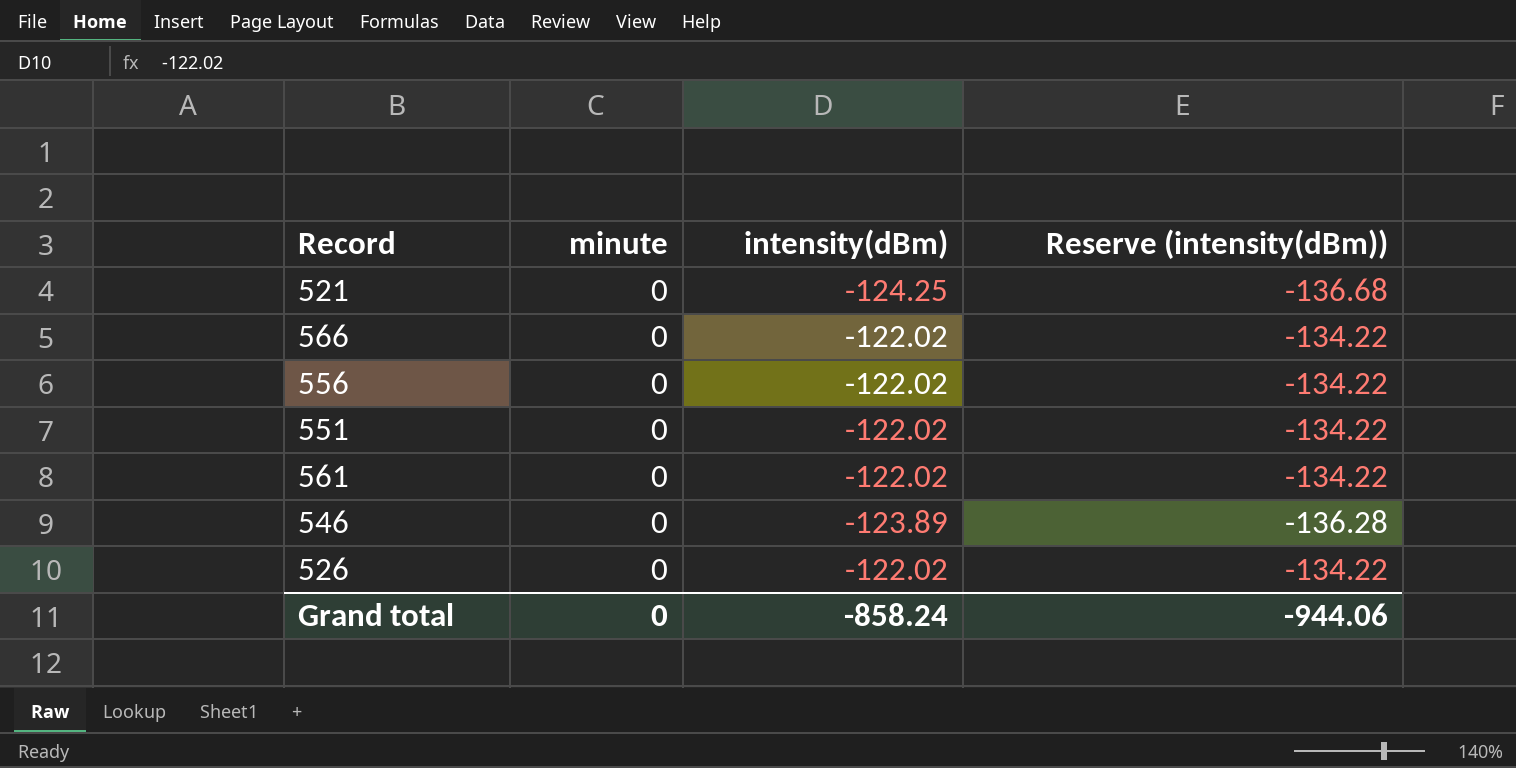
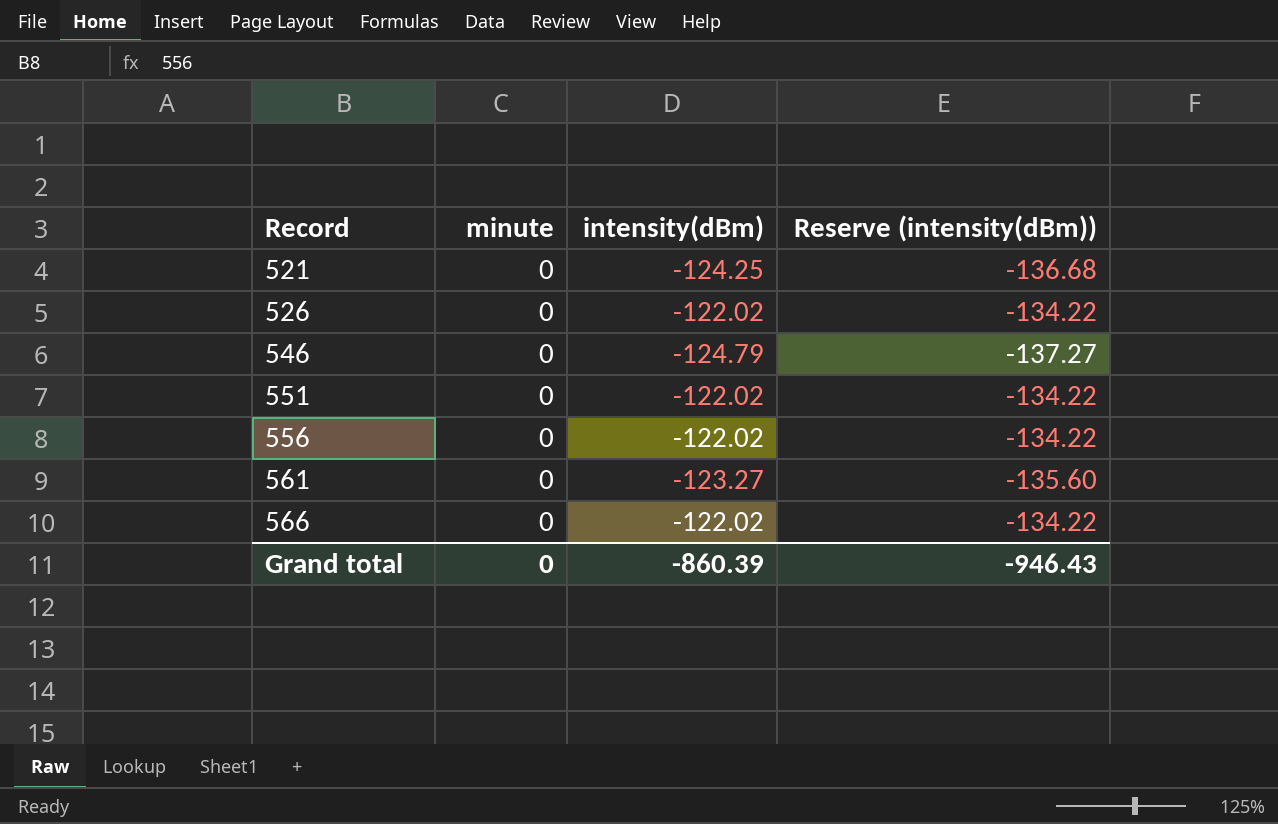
row order: none -> Record ascending
546 | intensity(dBm): -123.89 -> -124.79
546 | Reserve (intensity(dBm)): -136.28 -> -137.27
561 | intensity(dBm): -122.02 -> -123.27
561 | Reserve (intensity(dBm)): -134.22 -> -135.60
Grand total | intensity(dBm): -858.24 -> -860.39
Grand total | Reserve (intensity(dBm)): -944.06 -> -946.43

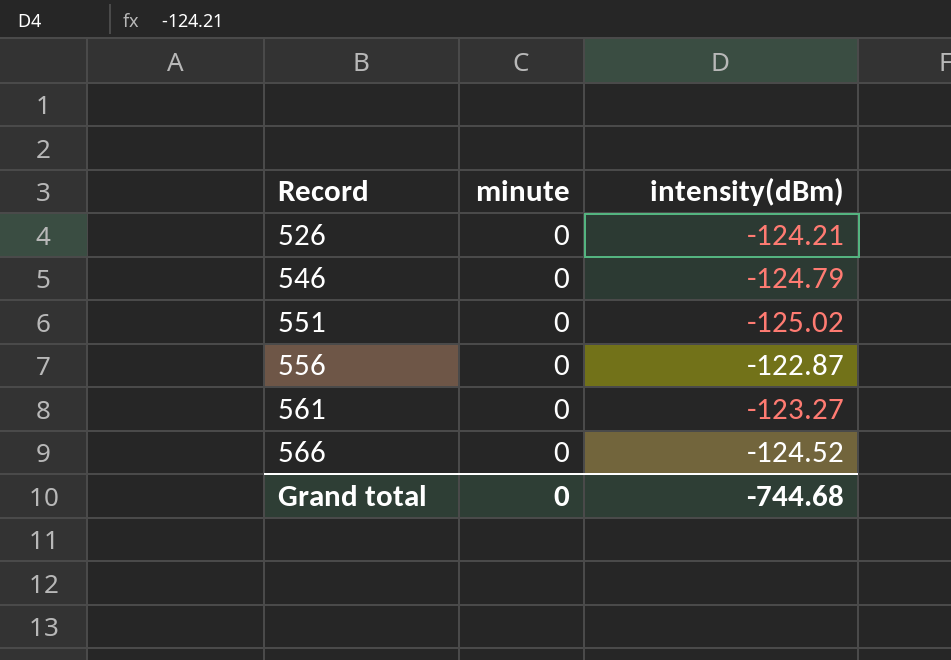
column Reserve (intensity(dBm)) | formula: [intensity(dBm)] * 1.1 -> none
row 521: 0 | -124.25 | -136.68 -> none
526 | intensity(dBm): -122.02 -> -124.21
551 | intensity(dBm): -122.02 -> -125.02
556 | intensity(dBm): -122.02 -> -122.87
566 | intensity(dBm): -122.02 -> -124.52
Grand total | intensity(dBm): -860.39 -> -744.68

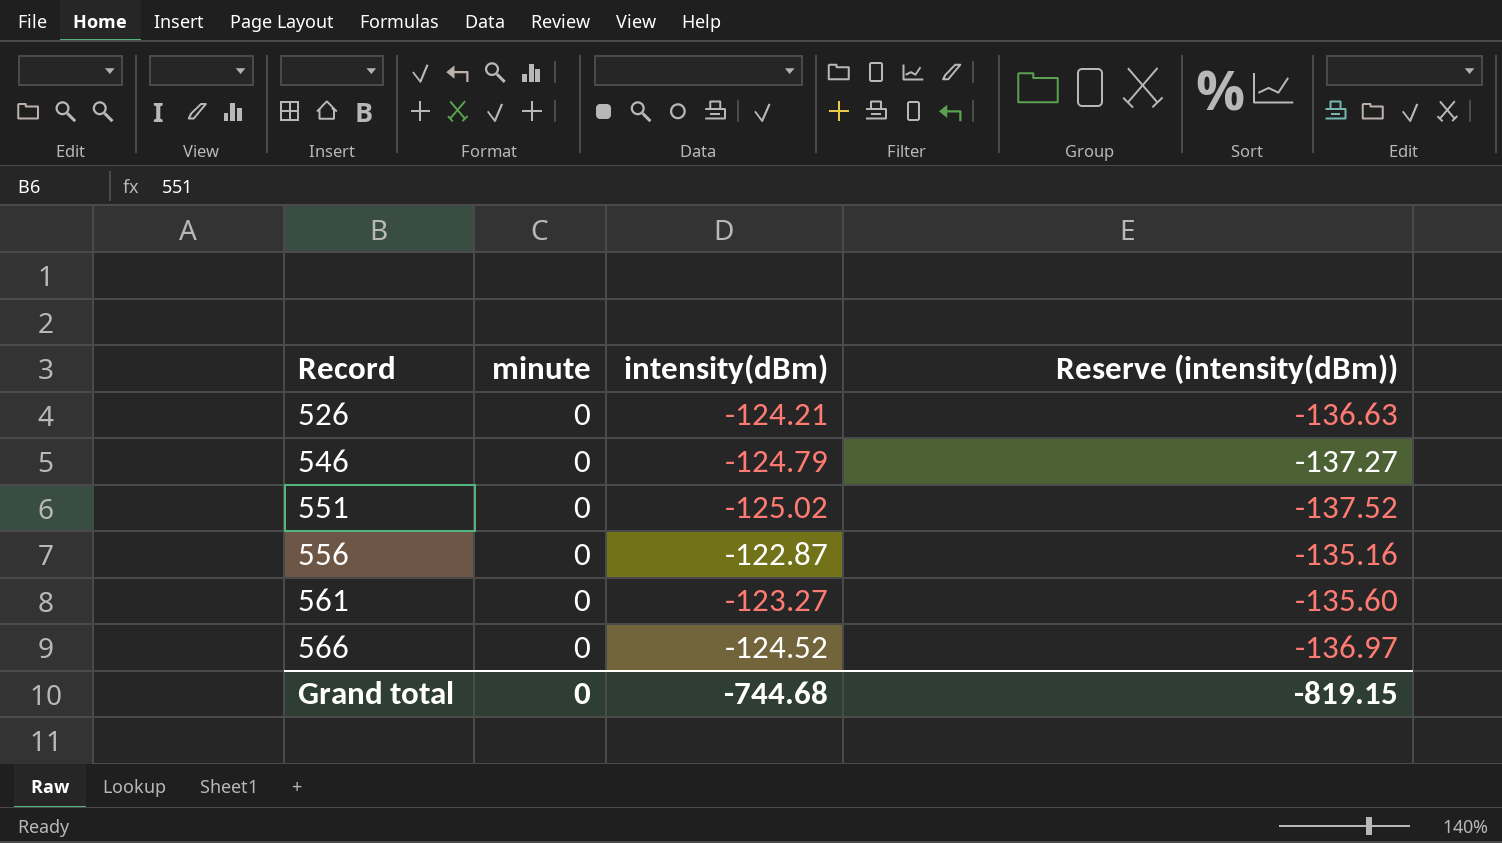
column Reserve (intensity(dBm)) | formula: none -> [intensity(dBm)] * 1.1

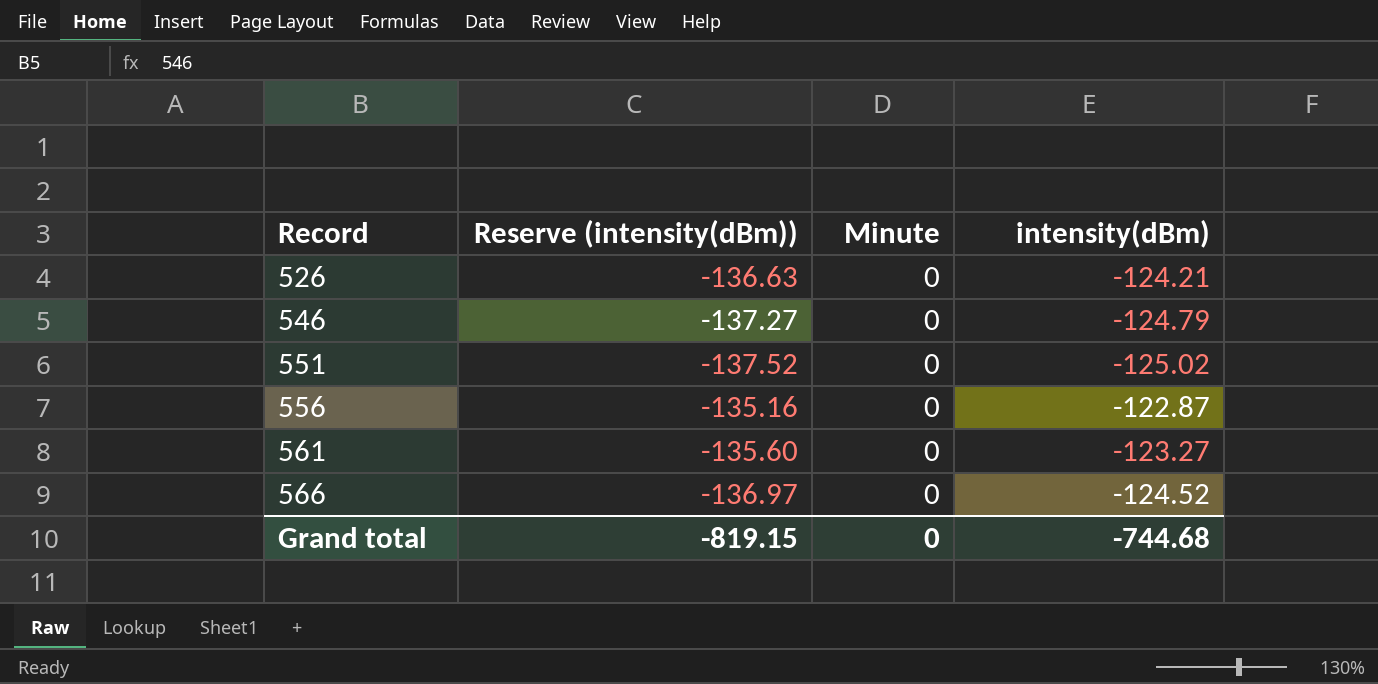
column Reserve (intensity(dBm)) | position: 4 -> 2
column name: minute -> Minute

